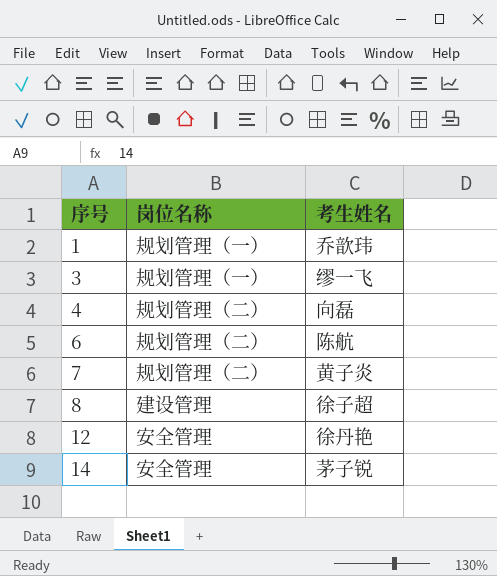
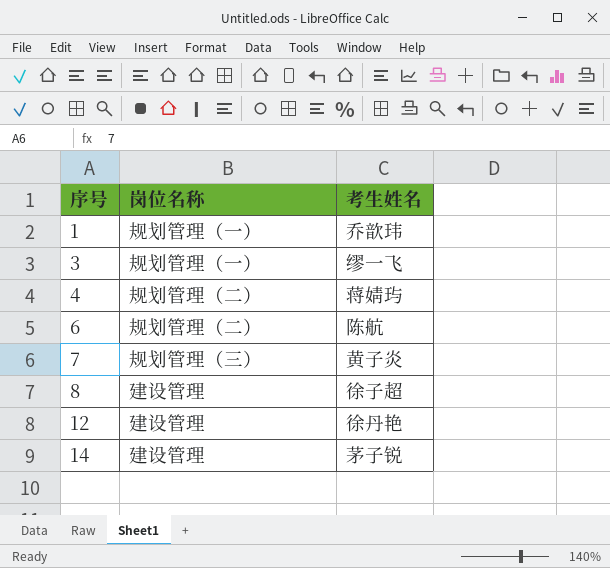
4 | 考生姓名: 向磊 -> 蒋婧玙
7 | 岗位名称: 规划管理（二） -> 规划管理（三）
12 | 岗位名称: 安全管理 -> 建设管理
14 | 岗位名称: 安全管理 -> 建设管理

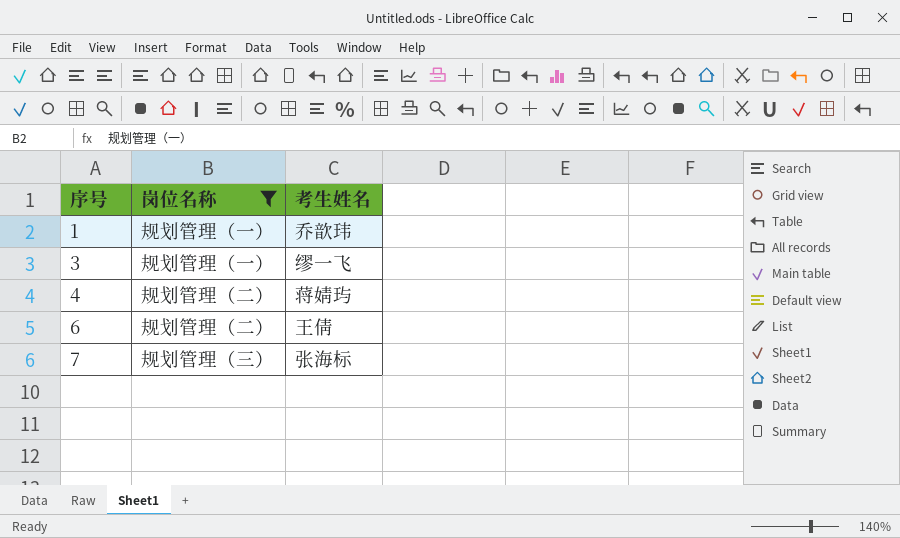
filter: none -> 岗位名称 != 建设管理
6 | 考生姓名: 陈航 -> 王倩
7 | 考生姓名: 黄子炎 -> 张海标

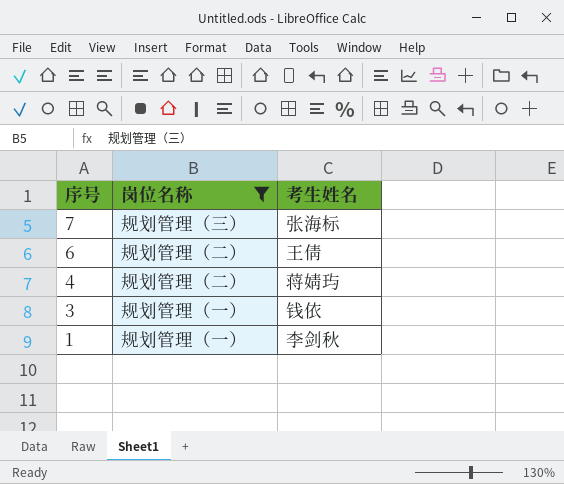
row order: 序号 ascending -> 序号 descending
3 | 考生姓名: 缪一飞 -> 钱依
1 | 考生姓名: 乔歆玮 -> 李剑秋

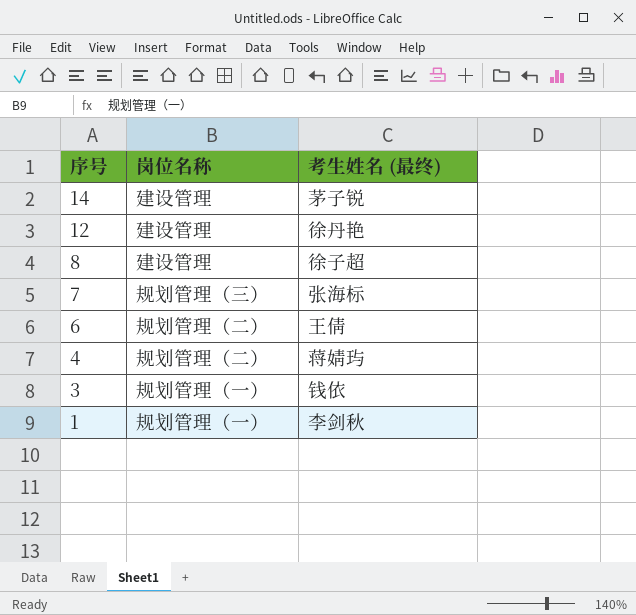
filter: 岗位名称 != 建设管理 -> none
column name: 考生姓名 -> 考生姓名 (最终)

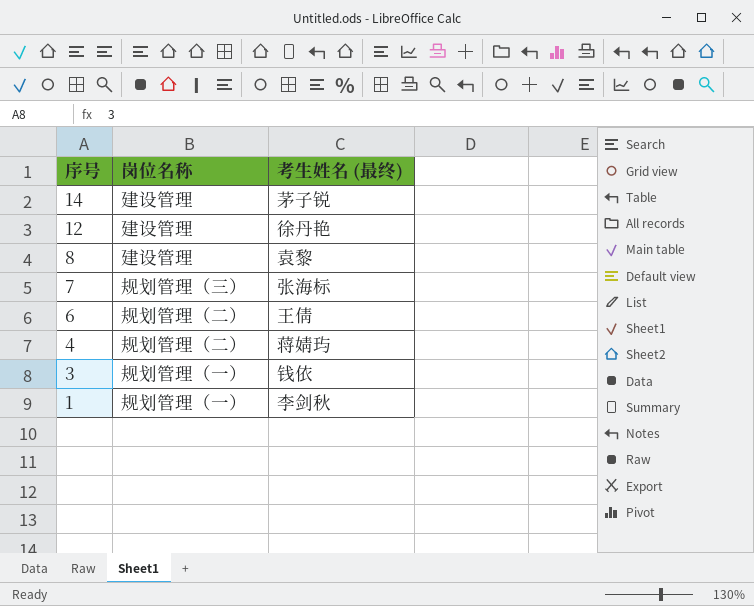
8 | 考生姓名 (最终): 徐子超 -> 袁黎

